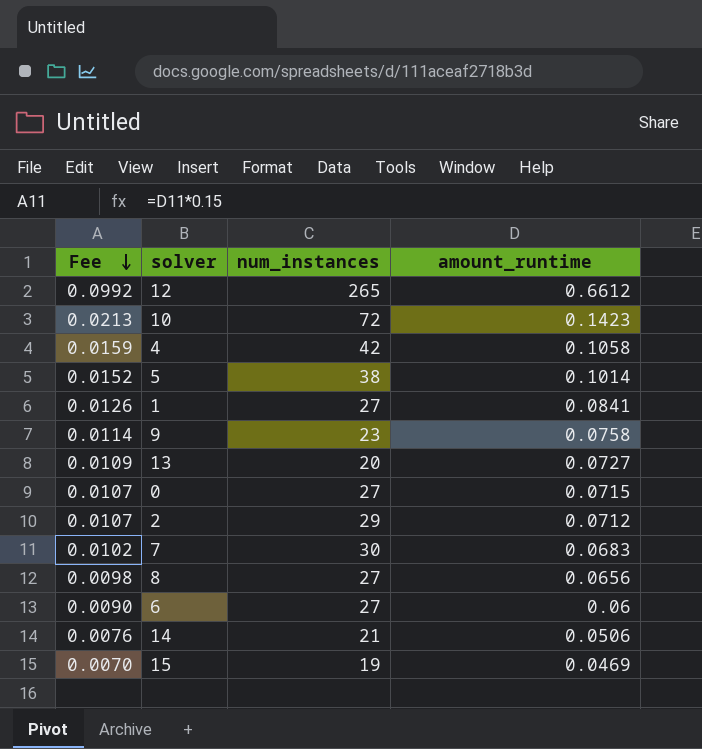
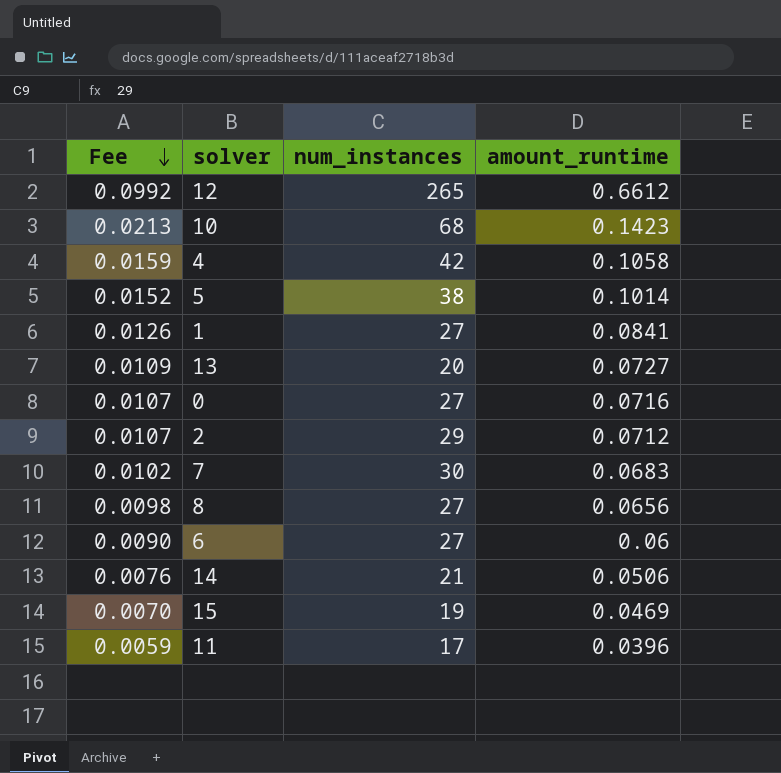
row 9: 0.0114 | 23 | 0.0758 -> none
10 | num_instances: 72 -> 68
0 | amount_runtime: 0.0715 -> 0.0716
row 11: none -> 0.0059 | 17 | 0.0396

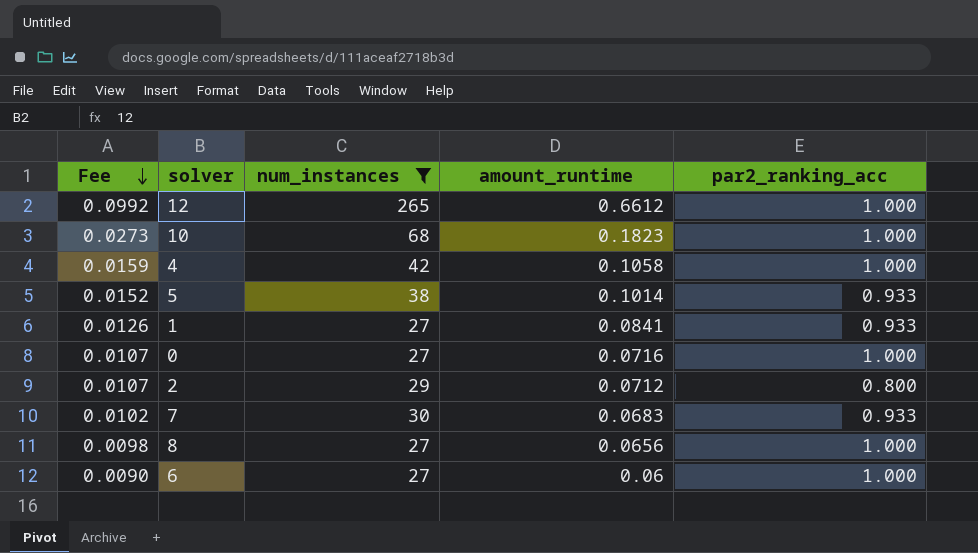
filter: none -> num_instances >= 27
column par2_ranking_acc | position: none -> 5
10 | Fee: 0.0213 -> 0.0273
10 | amount_runtime: 0.1423 -> 0.1823

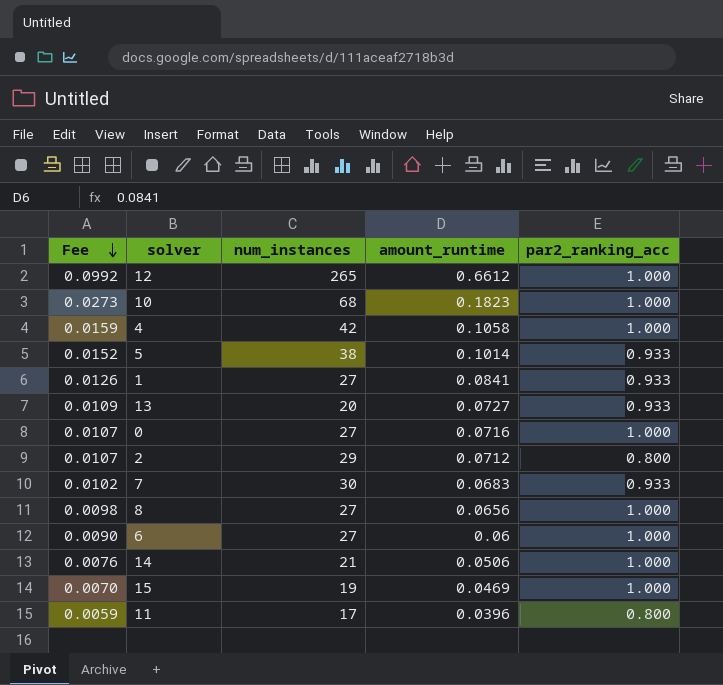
filter: num_instances >= 27 -> none

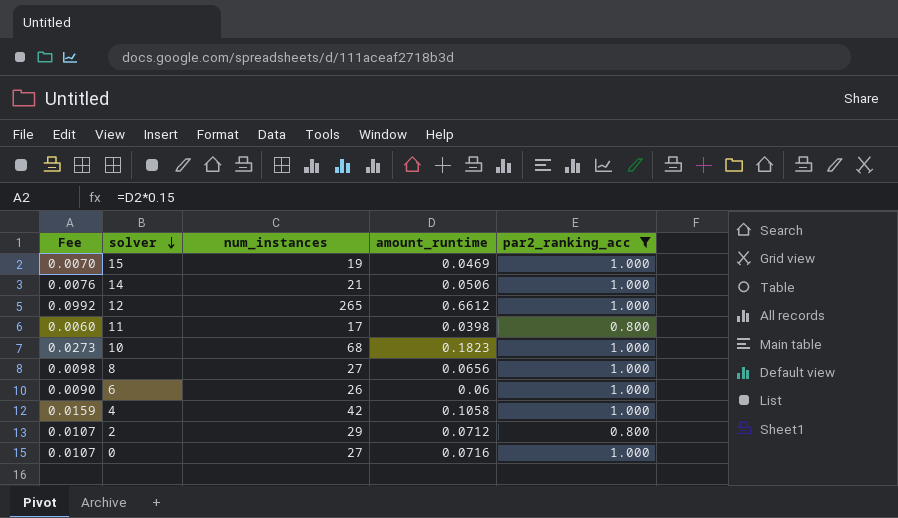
filter: none -> par2_ranking_acc != 0.933
row order: Fee descending -> solver descending
11 | Fee: 0.0059 -> 0.0060
11 | amount_runtime: 0.0396 -> 0.0398
6 | num_instances: 27 -> 26

